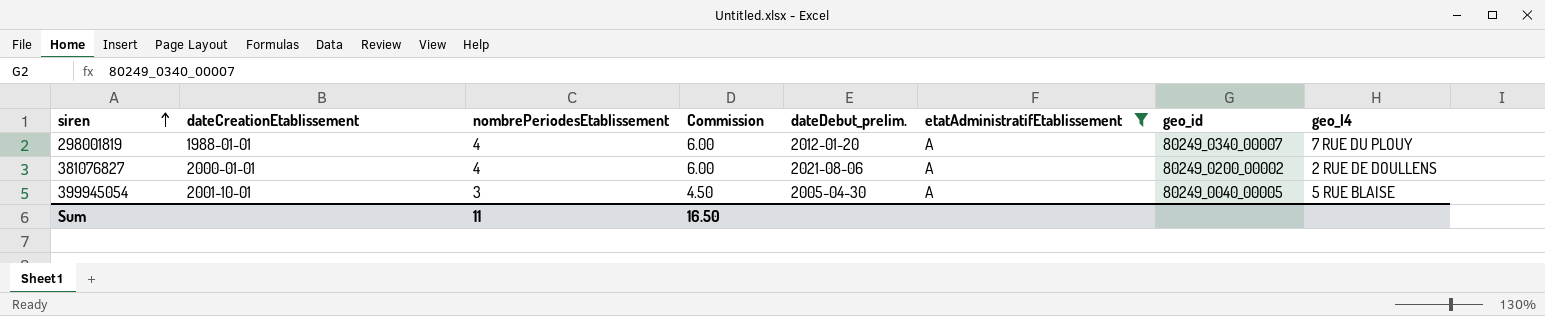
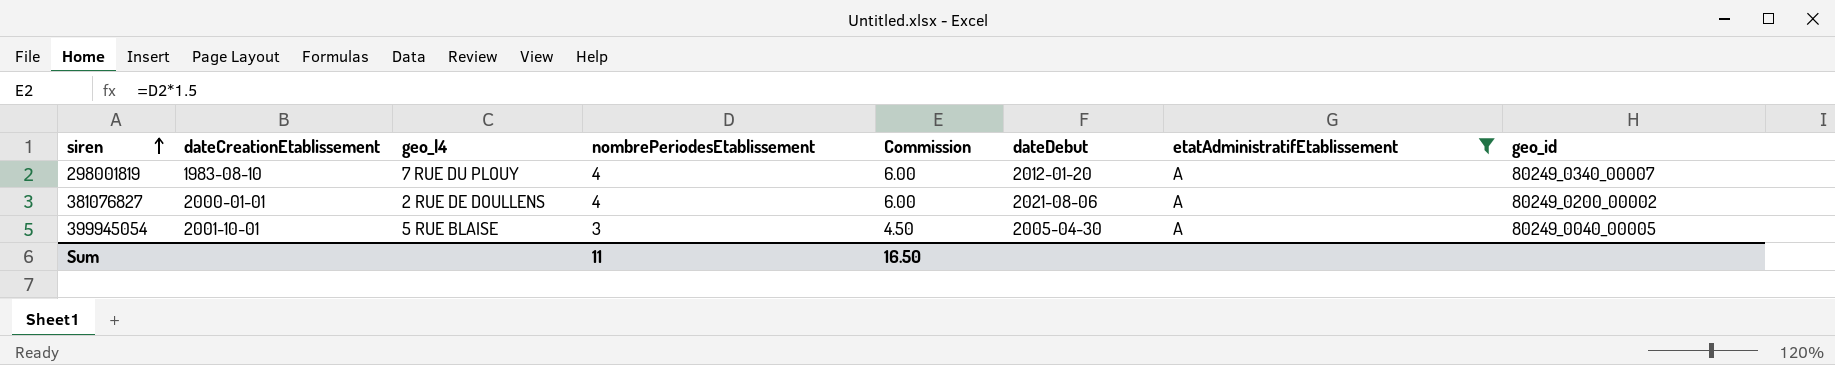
column geo_l4 | position: 8 -> 3
column name: dateDebut_prelim. -> dateDebut
298001819 | dateCreationEtablissement: 1988-01-01 -> 1983-08-10

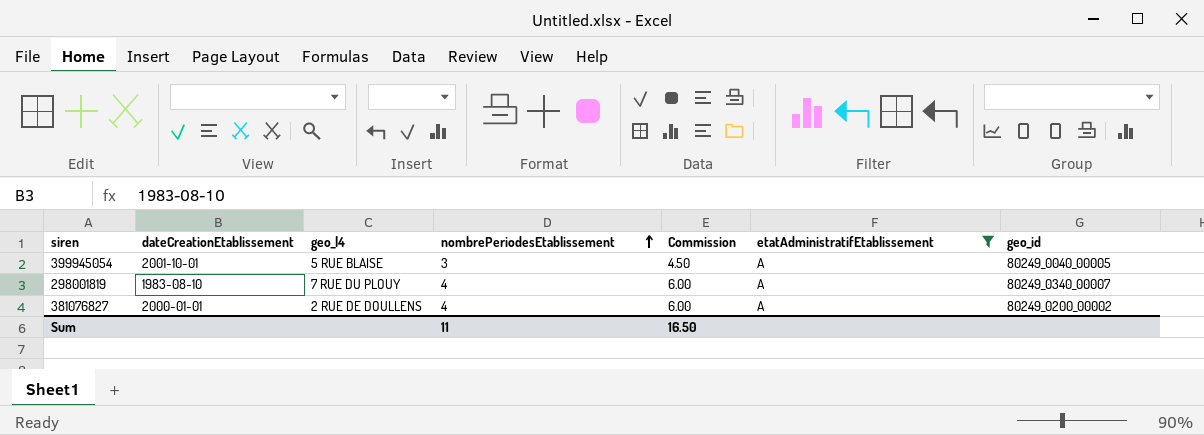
row order: siren ascending -> nombrePeriodesEtablissement ascending
column dateDebut | position: 6 -> none

